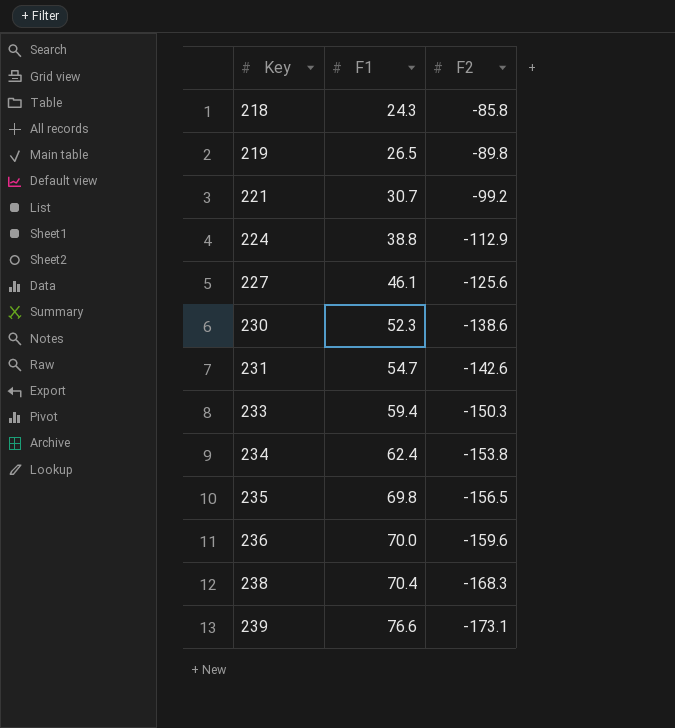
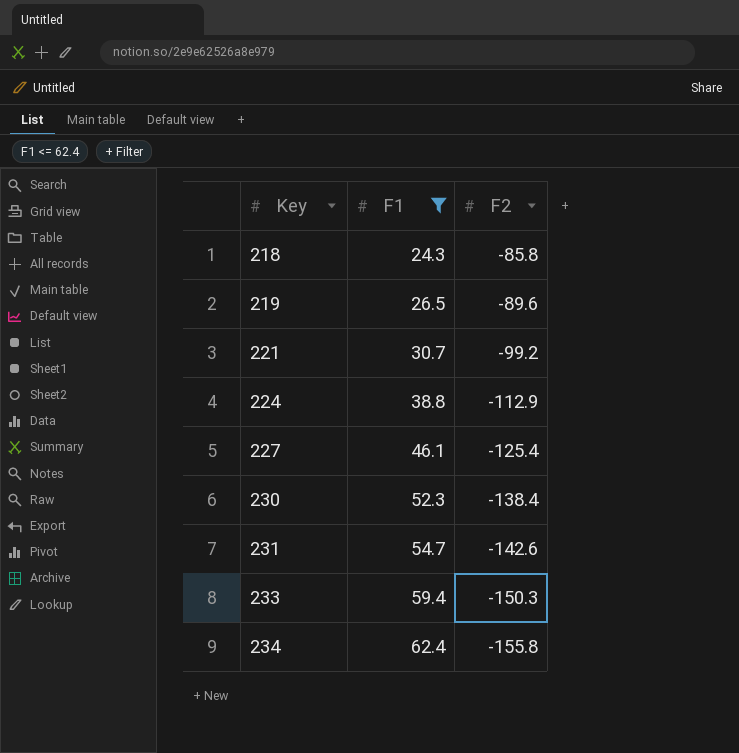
filter: none -> F1 <= 62.4
219 | F2: -89.8 -> -89.6
227 | F2: -125.6 -> -125.4
230 | F2: -138.6 -> -138.4
234 | F2: -153.8 -> -155.8

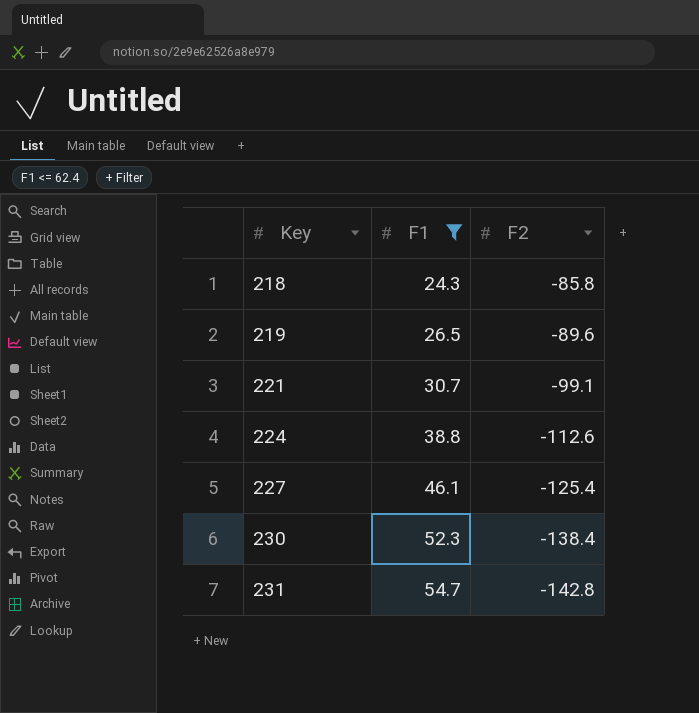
row 233: 59.4 | -150.3 -> none
row 234: 62.4 | -155.8 -> none
221 | F2: -99.2 -> -99.1
224 | F2: -112.9 -> -112.6
231 | F2: -142.6 -> -142.8

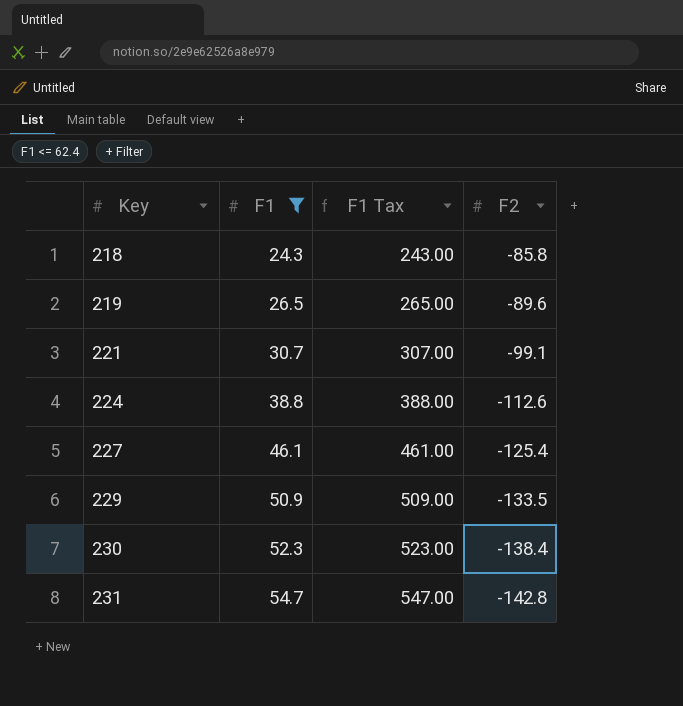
column F1 Tax | formula: none -> [F1] * 10
row 229: none -> 50.9 | 509.00 | -133.5

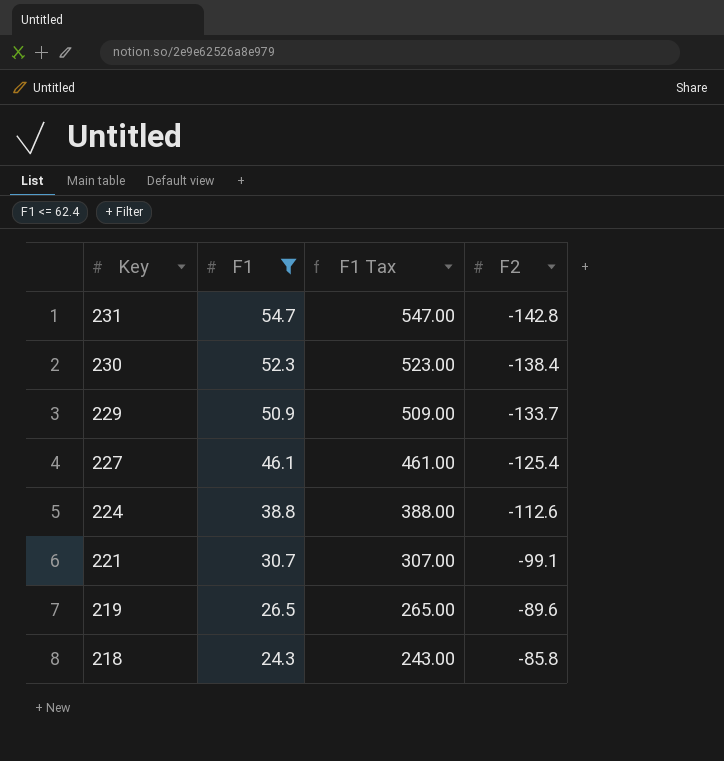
row order: Key ascending -> Key descending
229 | F2: -133.5 -> -133.7

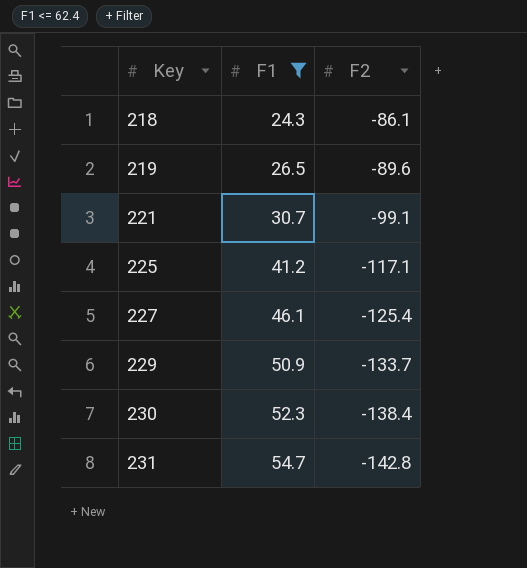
row order: Key descending -> Key ascending
column F1 Tax | formula: [F1] * 10 -> none
row 224: 38.8 | 388.00 | -112.6 -> none
218 | F2: -85.8 -> -86.1
row 225: none -> 41.2 | -117.1

